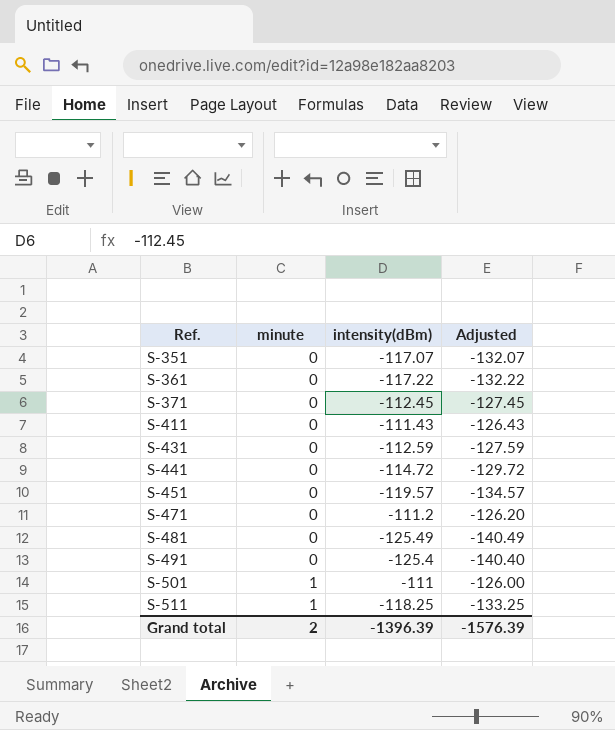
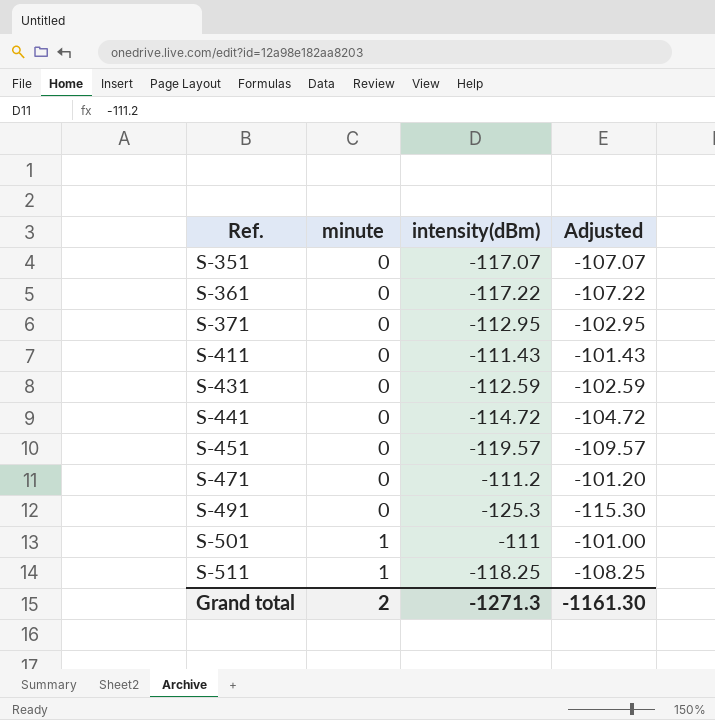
column Adjusted | formula: [intensity(dBm)] - 15 -> [intensity(dBm)] + 10
row S-481: 0 | -125.49 | -140.49 -> none
S-371 | intensity(dBm): -112.45 -> -112.95
S-491 | intensity(dBm): -125.4 -> -125.3
Grand total | intensity(dBm): -1396.39 -> -1271.3
Grand total | Adjusted: -1576.39 -> -1161.30

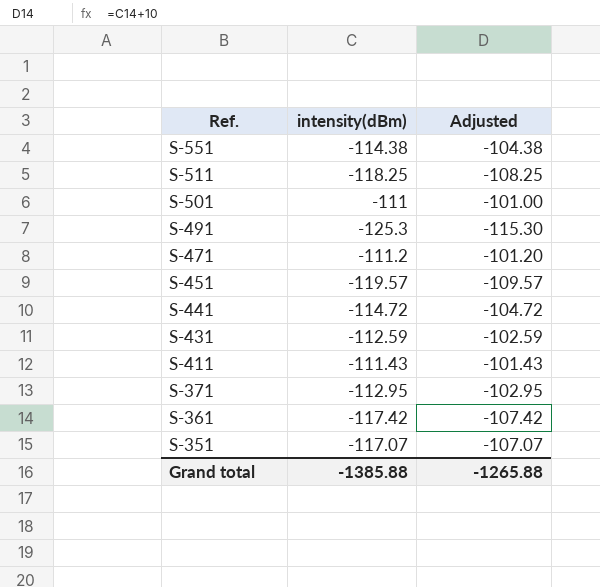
row order: Ref. ascending -> Ref. descending
column minute | position: 2 -> none
row S-551: none -> -114.38 | -104.38
S-361 | intensity(dBm): -117.22 -> -117.42
S-361 | Adjusted: -107.22 -> -107.42
Grand total | intensity(dBm): -1271.3 -> -1385.88
Grand total | Adjusted: -1161.30 -> -1265.88

